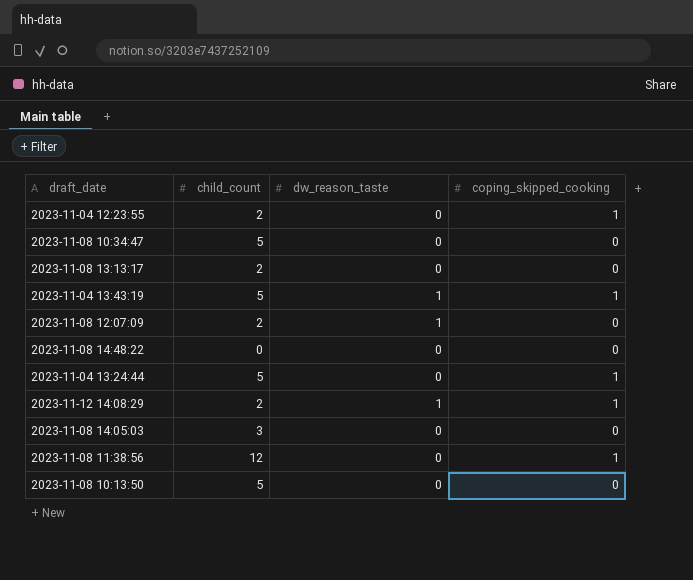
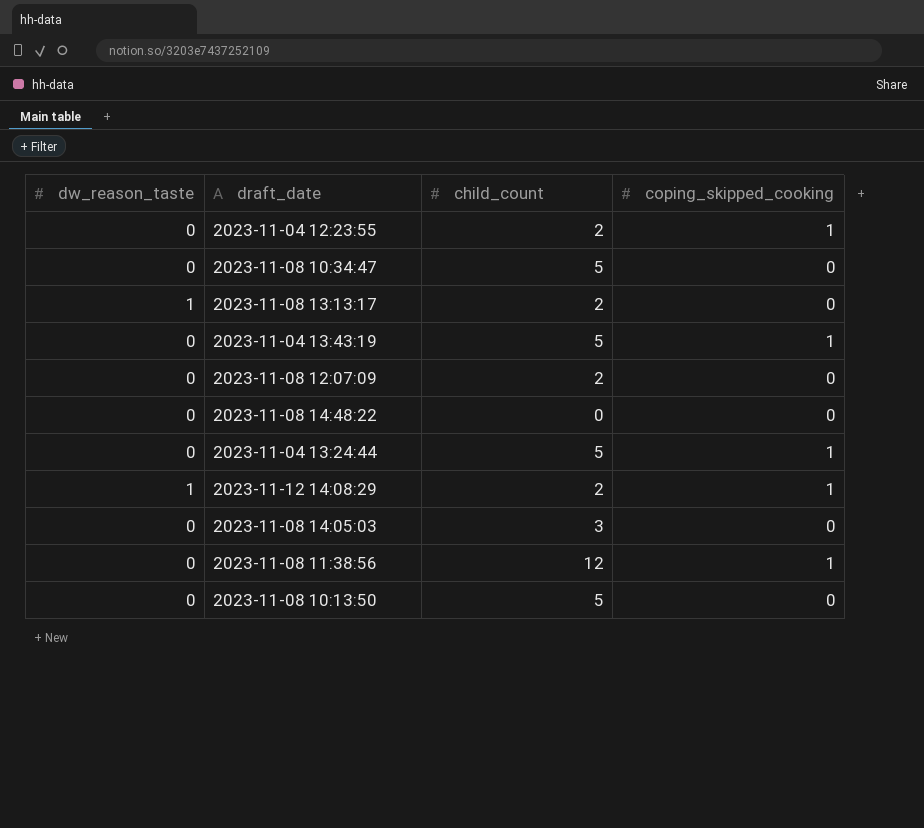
column dw_reason_taste | position: 3 -> 1
2023-11-08 13:13:17 | dw_reason_taste: 0 -> 1
2023-11-04 13:43:19 | dw_reason_taste: 1 -> 0
2023-11-08 12:07:09 | dw_reason_taste: 1 -> 0

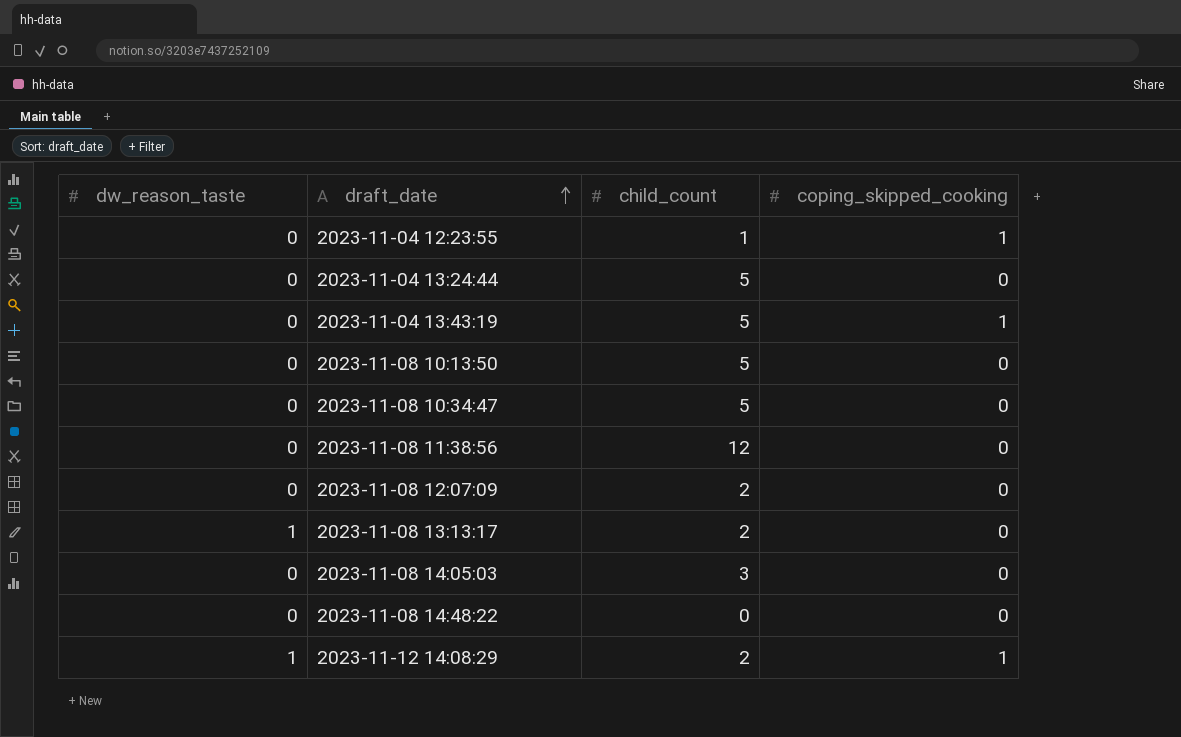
row order: none -> draft_date ascending
2023-11-04 12:23:55 | child_count: 2 -> 1
2023-11-04 13:24:44 | coping_skipped_cooking: 1 -> 0
2023-11-08 11:38:56 | coping_skipped_cooking: 1 -> 0

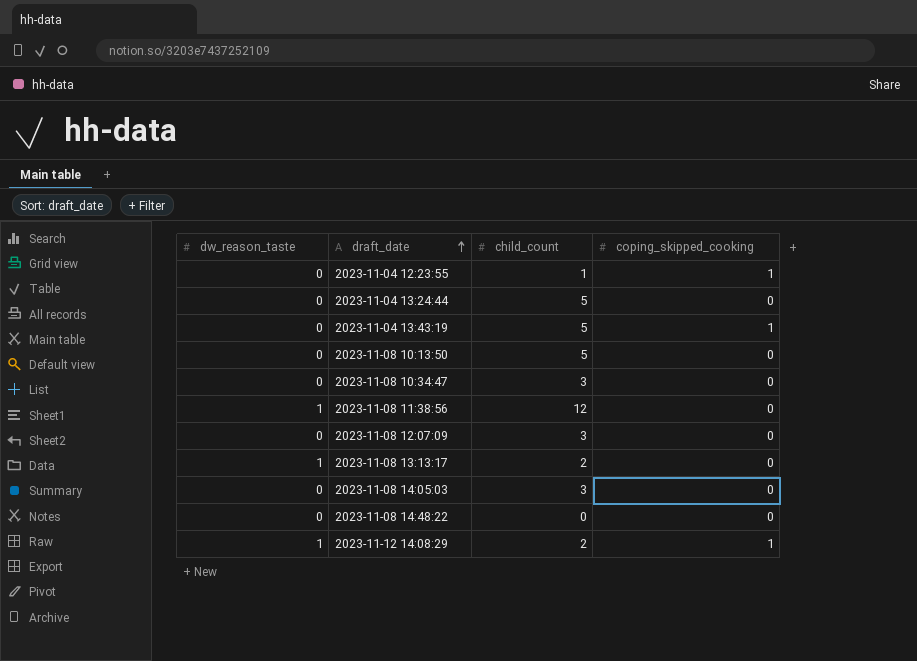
2023-11-08 10:34:47 | child_count: 5 -> 3
2023-11-08 11:38:56 | dw_reason_taste: 0 -> 1
2023-11-08 12:07:09 | child_count: 2 -> 3

